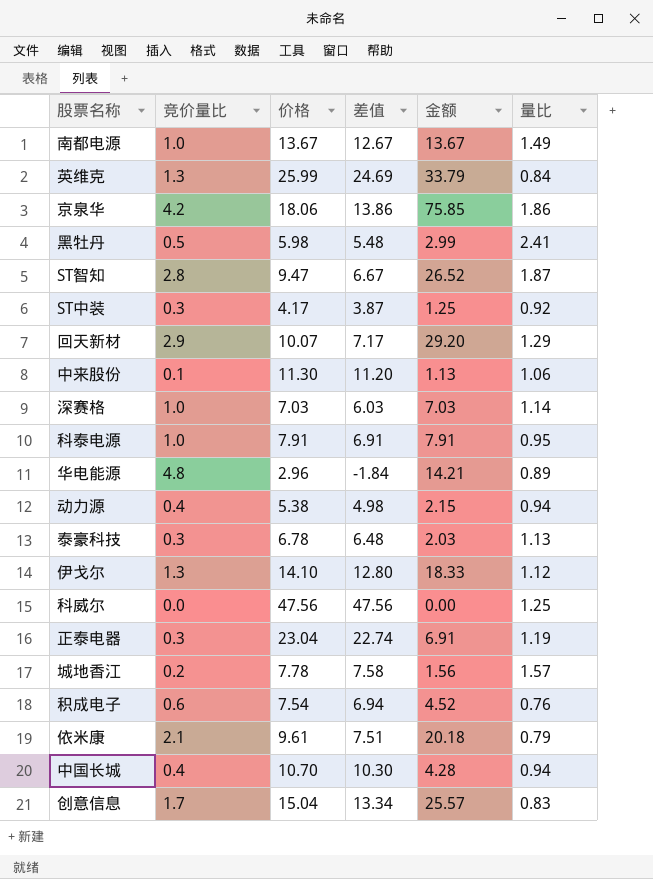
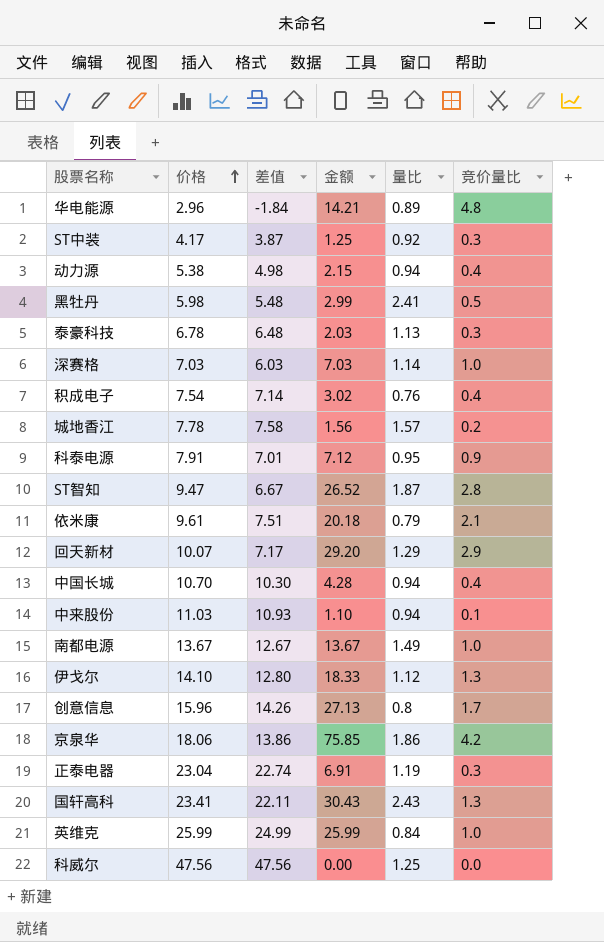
row order: none -> 价格 ascending
column 竞价量比 | position: 2 -> 6
积成电子 | 差值: 6.94 -> 7.14
积成电子 | 金额: 4.52 -> 3.02
积成电子 | 竞价量比: 0.6 -> 0.4
科泰电源 | 差值: 6.91 -> 7.01
科泰电源 | 金额: 7.91 -> 7.12
科泰电源 | 竞价量比: 1.0 -> 0.9
中来股份 | 价格: 11.30 -> 11.03
中来股份 | 差值: 11.20 -> 10.93
中来股份 | 金额: 1.13 -> 1.10
中来股份 | 量比: 1.06 -> 0.94
创意信息 | 价格: 15.04 -> 15.96
创意信息 | 差值: 13.34 -> 14.26
创意信息 | 金额: 25.57 -> 27.13
创意信息 | 量比: 0.83 -> 0.8
row 国轩高科: none -> 23.41 | 22.11 | 30.43 | 2.43 | 1.3
英维克 | 差值: 24.69 -> 24.99
英维克 | 金额: 33.79 -> 25.99
英维克 | 竞价量比: 1.3 -> 1.0

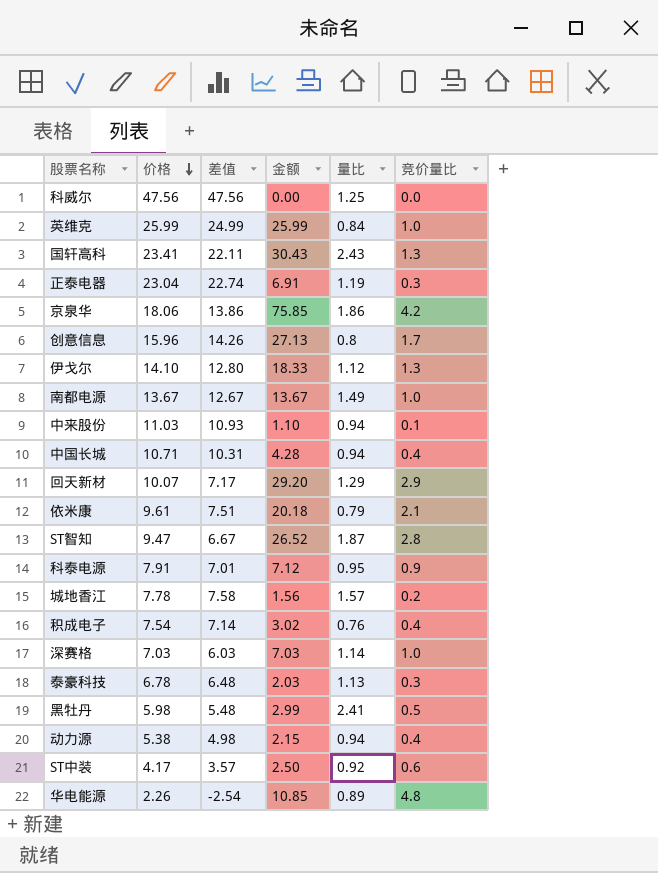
row order: 价格 ascending -> 价格 descending
中国长城 | 价格: 10.70 -> 10.71
中国长城 | 差值: 10.30 -> 10.31
ST中装 | 差值: 3.87 -> 3.57
ST中装 | 金额: 1.25 -> 2.50
ST中装 | 竞价量比: 0.3 -> 0.6
华电能源 | 价格: 2.96 -> 2.26
华电能源 | 差值: -1.84 -> -2.54
华电能源 | 金额: 14.21 -> 10.85

